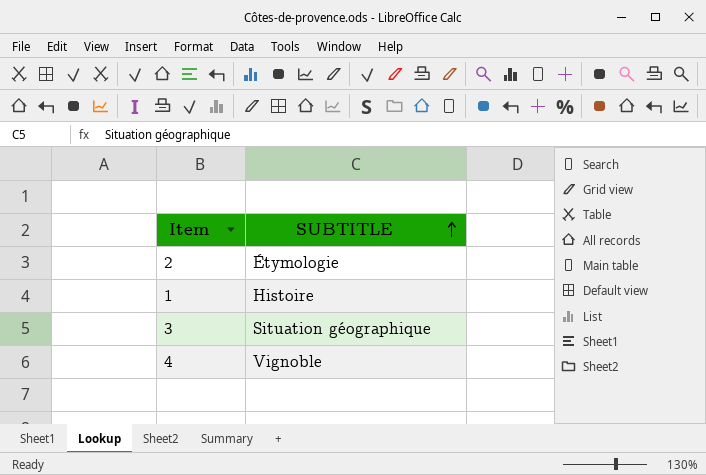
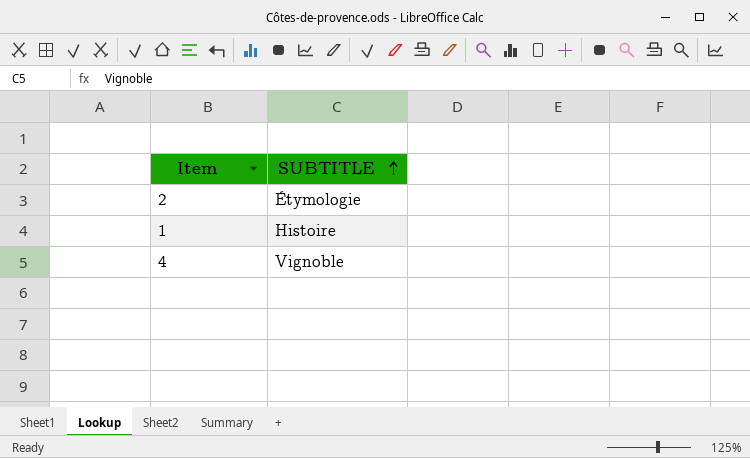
row 3: Situation géographique -> none

